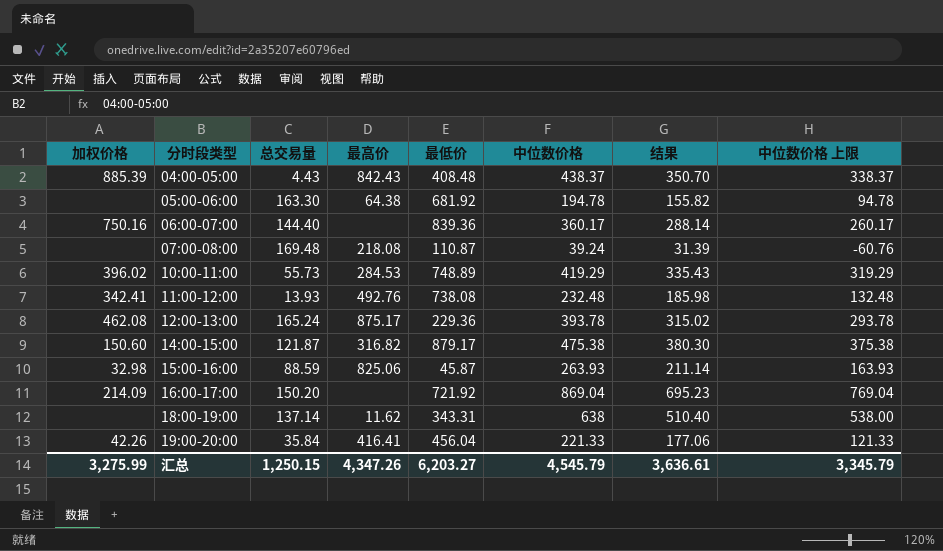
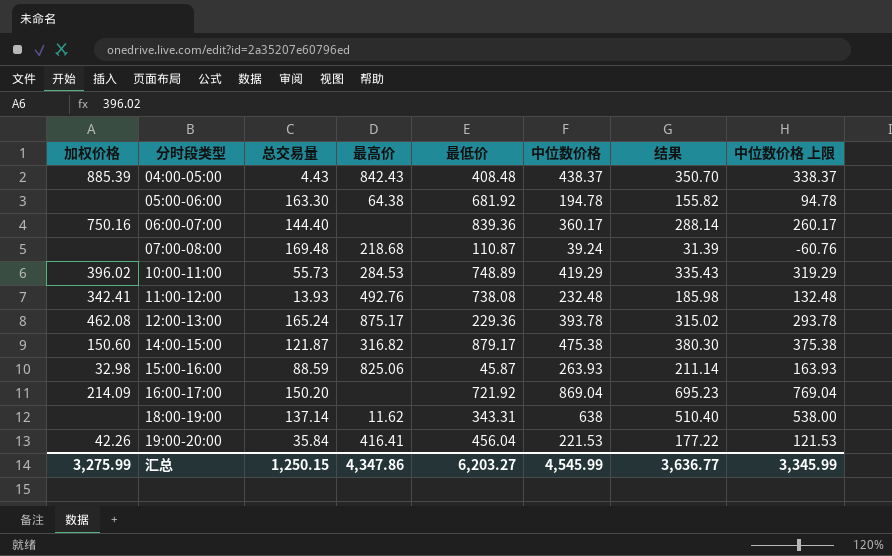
07:00-08:00 | 最高价: 218.08 -> 218.68
19:00-20:00 | 中位数价格: 221.33 -> 221.53
19:00-20:00 | 结果: 177.06 -> 177.22
19:00-20:00 | 中位数价格 上限: 121.33 -> 121.53
汇总 | 最高价: 4,347.26 -> 4,347.86
汇总 | 中位数价格: 4,545.79 -> 4,545.99
汇总 | 结果: 3,636.61 -> 3,636.77
汇总 | 中位数价格 上限: 3,345.79 -> 3,345.99

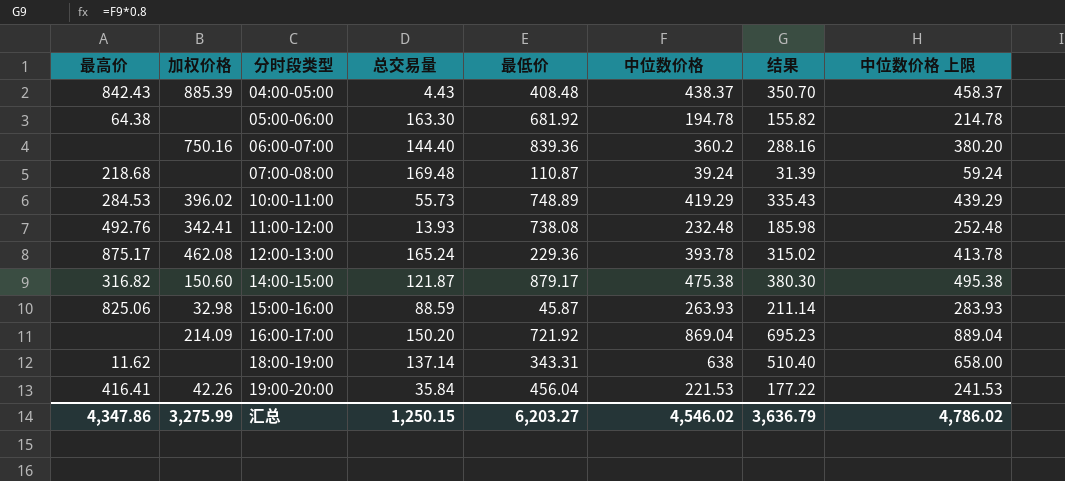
column 最高价 | position: 4 -> 1
column 中位数价格 上限 | formula: [中位数价格] - 100 -> [中位数价格] + 20
06:00-07:00 | 中位数价格: 360.17 -> 360.2
06:00-07:00 | 结果: 288.14 -> 288.16
汇总 | 中位数价格: 4,545.99 -> 4,546.02
汇总 | 结果: 3,636.77 -> 3,636.79
汇总 | 中位数价格 上限: 3,345.99 -> 4,786.02

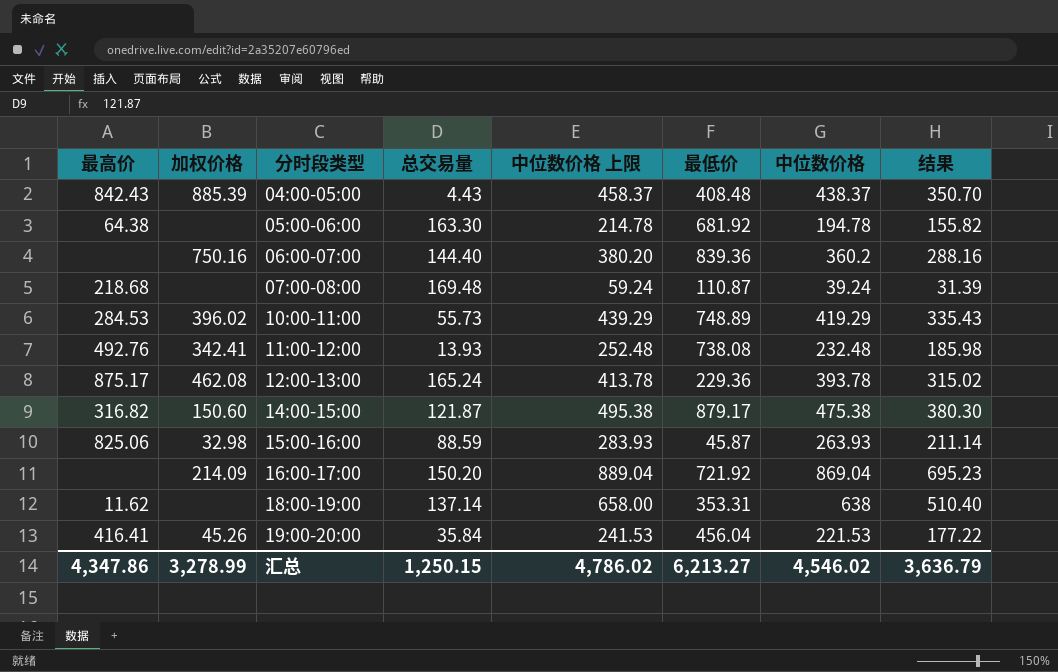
column 中位数价格 上限 | position: 8 -> 5
18:00-19:00 | 最低价: 343.31 -> 353.31
19:00-20:00 | 加权价格: 42.26 -> 45.26
汇总 | 加权价格: 3,275.99 -> 3,278.99
汇总 | 最低价: 6,203.27 -> 6,213.27

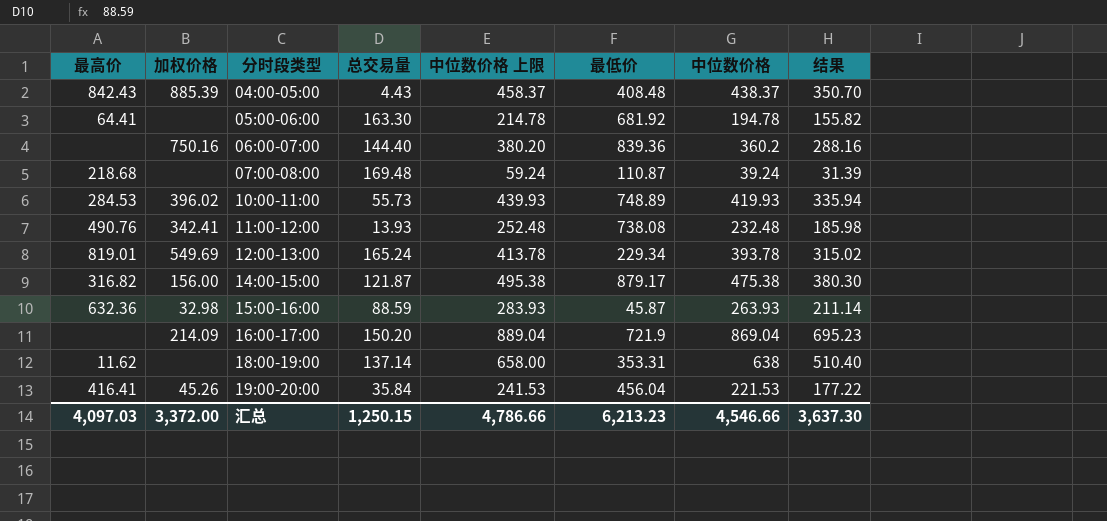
05:00-06:00 | 最高价: 64.38 -> 64.41
10:00-11:00 | 中位数价格 上限: 439.29 -> 439.93
10:00-11:00 | 中位数价格: 419.29 -> 419.93
10:00-11:00 | 结果: 335.43 -> 335.94
11:00-12:00 | 最高价: 492.76 -> 490.76
12:00-13:00 | 最高价: 875.17 -> 819.01
12:00-13:00 | 加权价格: 462.08 -> 549.69
12:00-13:00 | 最低价: 229.36 -> 229.34
14:00-15:00 | 加权价格: 150.60 -> 156.00
15:00-16:00 | 最高价: 825.06 -> 632.36
16:00-17:00 | 最低价: 721.92 -> 721.9
汇总 | 最高价: 4,347.86 -> 4,097.03
汇总 | 加权价格: 3,278.99 -> 3,372.00
汇总 | 中位数价格 上限: 4,786.02 -> 4,786.66
汇总 | 最低价: 6,213.27 -> 6,213.23
汇总 | 中位数价格: 4,546.02 -> 4,546.66
汇总 | 结果: 3,636.79 -> 3,637.30

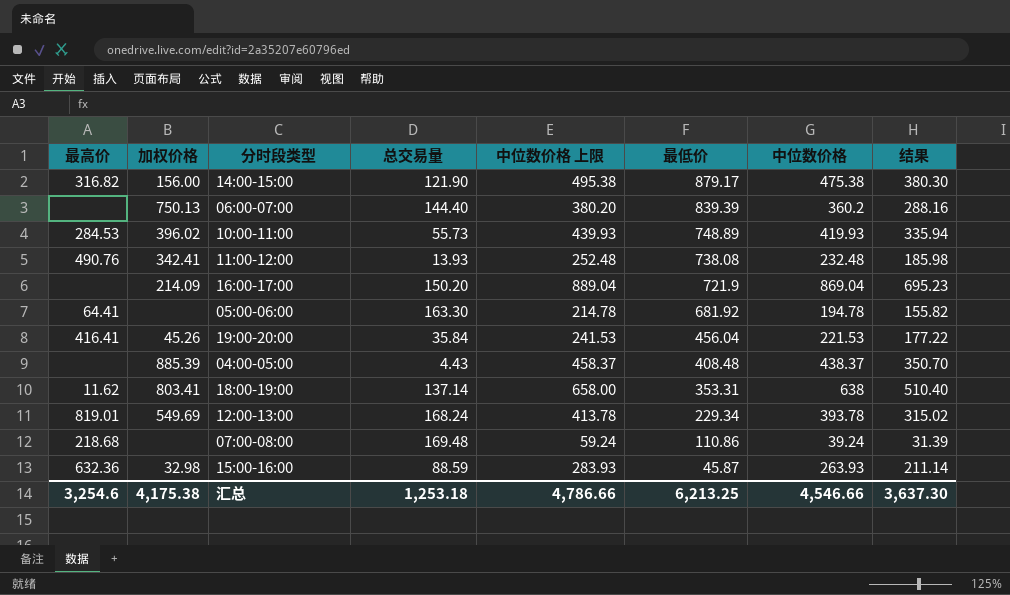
row order: 分时段类型 ascending -> 最低价 descending
14:00-15:00 | 总交易量: 121.87 -> 121.90
06:00-07:00 | 加权价格: 750.16 -> 750.13
06:00-07:00 | 最低价: 839.36 -> 839.39
04:00-05:00 | 最高价: 842.43 -> none
18:00-19:00 | 加权价格: none -> 803.41
12:00-13:00 | 总交易量: 165.24 -> 168.24
07:00-08:00 | 最低价: 110.87 -> 110.86
汇总 | 最高价: 4,097.03 -> 3,254.6
汇总 | 加权价格: 3,372.00 -> 4,175.38
汇总 | 总交易量: 1,250.15 -> 1,253.18
汇总 | 最低价: 6,213.23 -> 6,213.25

